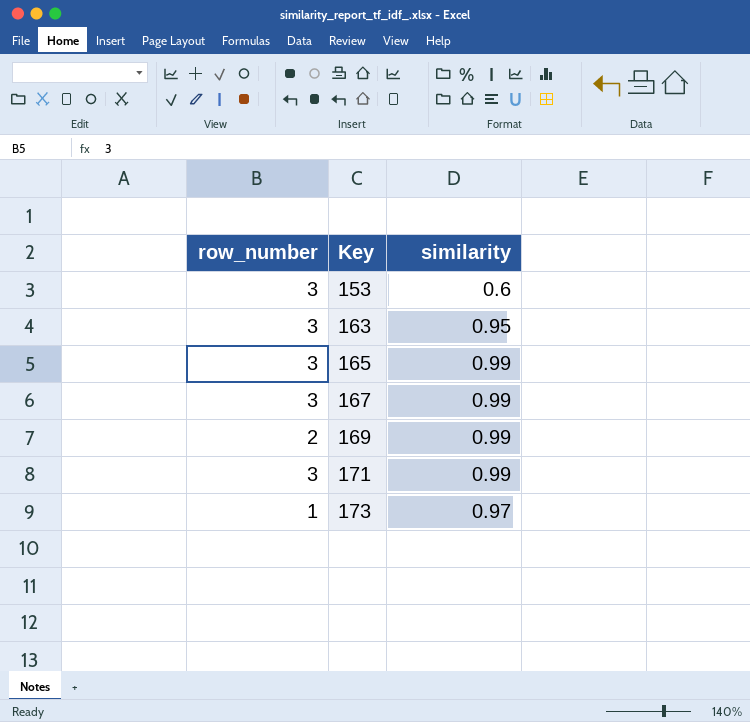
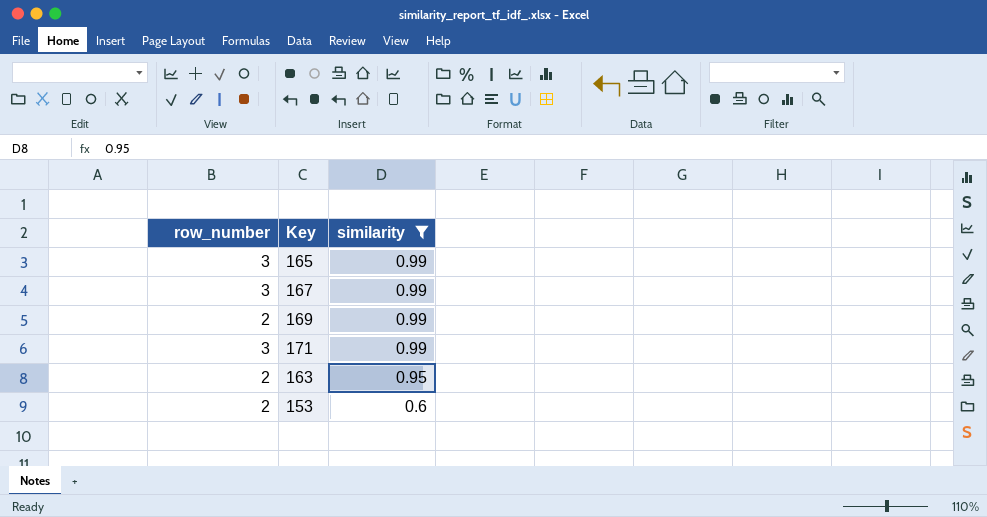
filter: none -> similarity != 0.97
row order: Key ascending -> similarity descending
163 | row_number: 3 -> 2
153 | row_number: 3 -> 2

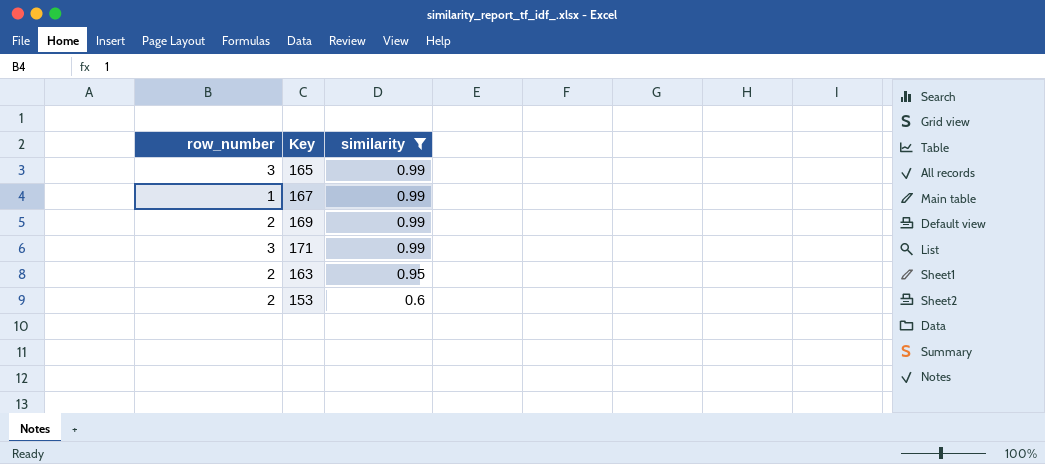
167 | row_number: 3 -> 1

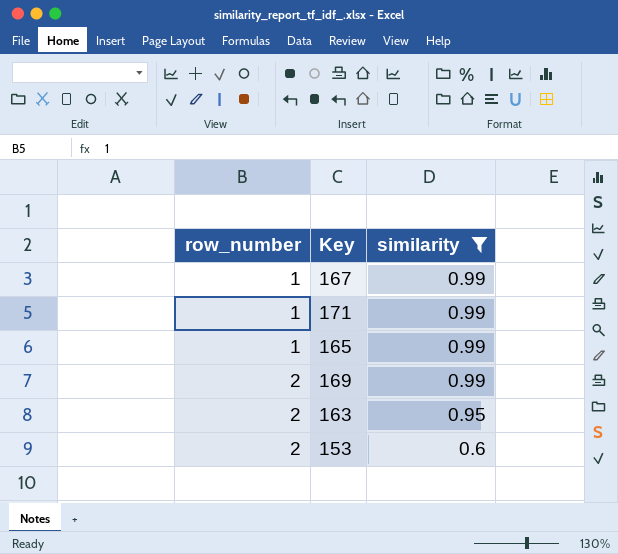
row order: similarity descending -> row_number ascending
171 | row_number: 3 -> 1
165 | row_number: 3 -> 1

